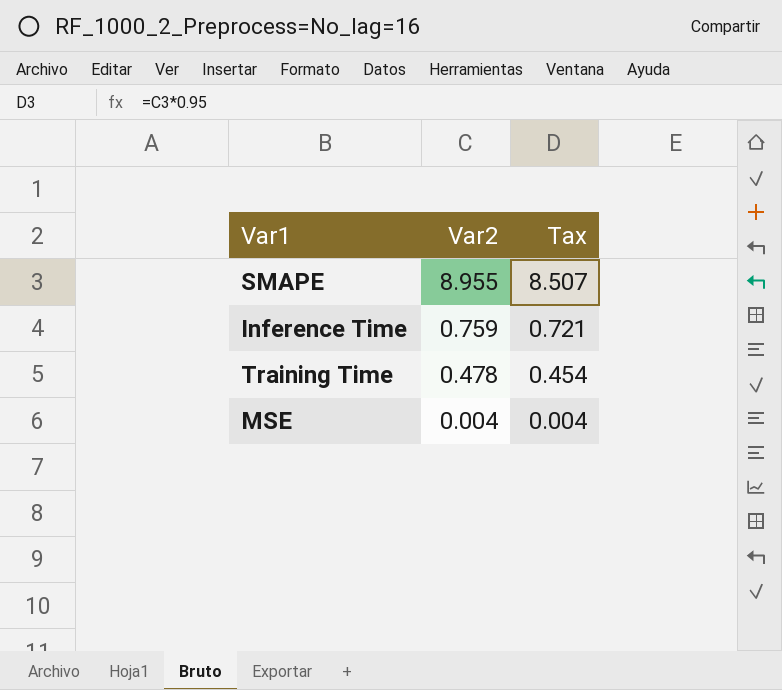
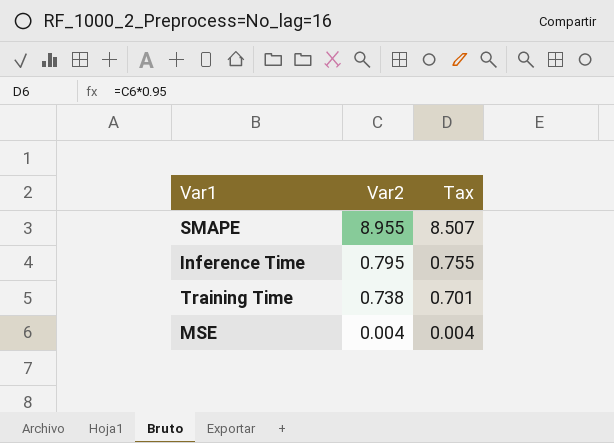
Inference Time | Var2: 0.759 -> 0.795
Inference Time | Tax: 0.721 -> 0.755
Training Time | Var2: 0.478 -> 0.738
Training Time | Tax: 0.454 -> 0.701

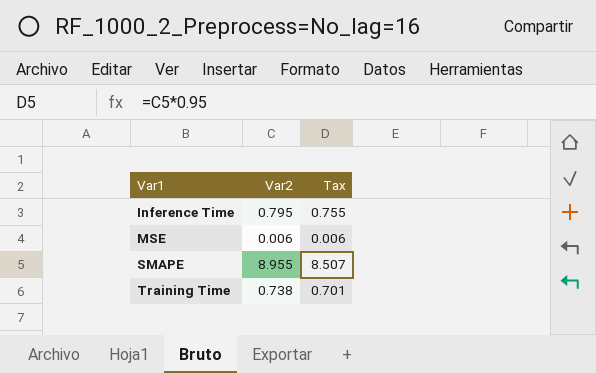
row order: Var2 descending -> Var1 ascending
MSE | Var2: 0.004 -> 0.006
MSE | Tax: 0.004 -> 0.006

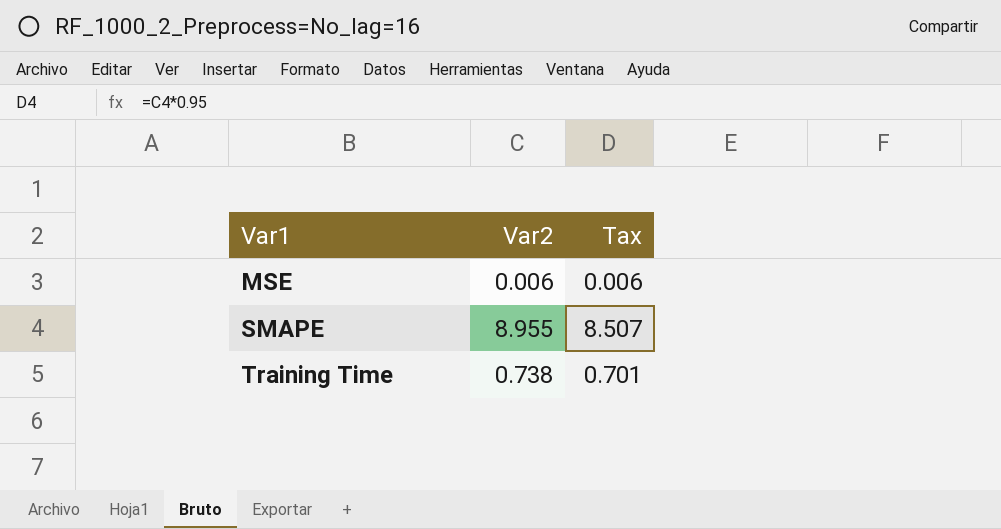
row Inference Time: 0.795 | 0.755 -> none

